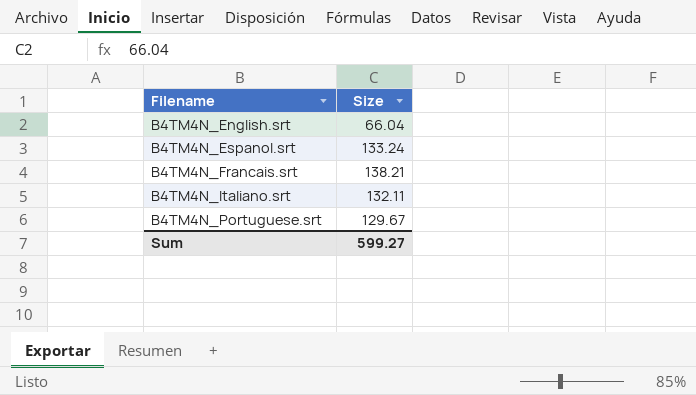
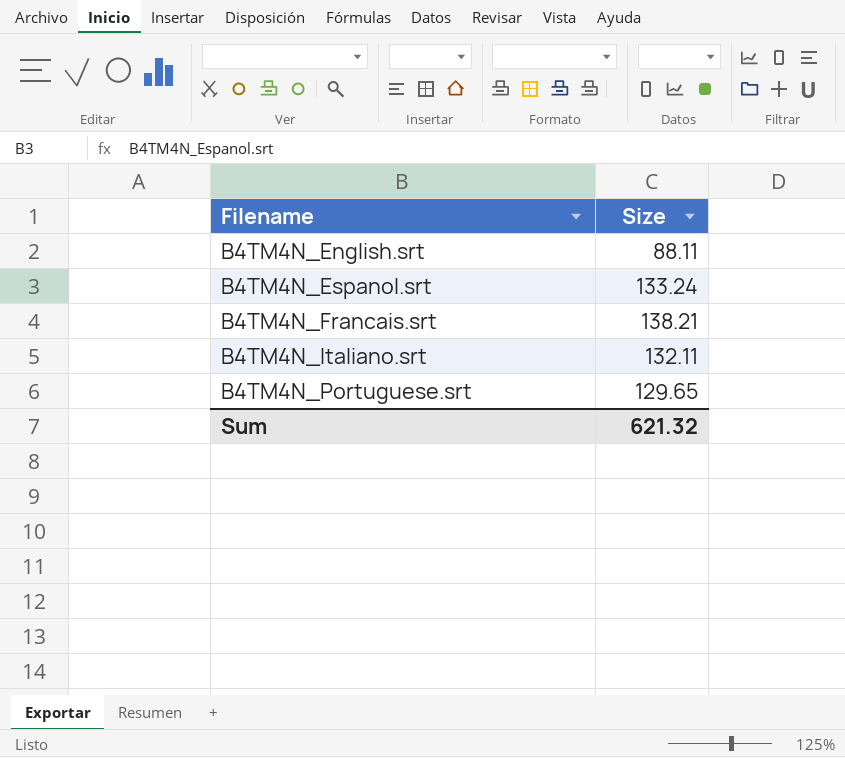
B4TM4N_English.srt | Size: 66.04 -> 88.11
B4TM4N_Portuguese.srt | Size: 129.67 -> 129.65
Sum | Size: 599.27 -> 621.32

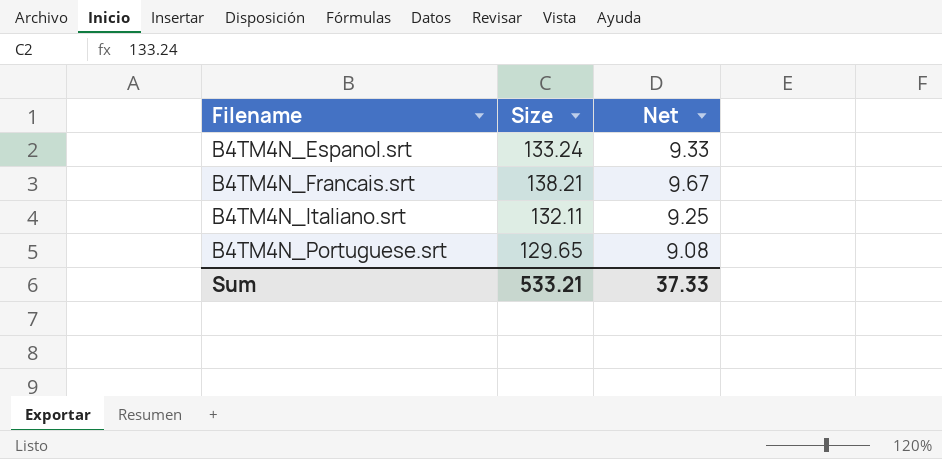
column Net | formula: none -> [Size] * 0.07
row B4TM4N_English.srt: 88.11 -> none
Sum | Size: 621.32 -> 533.21

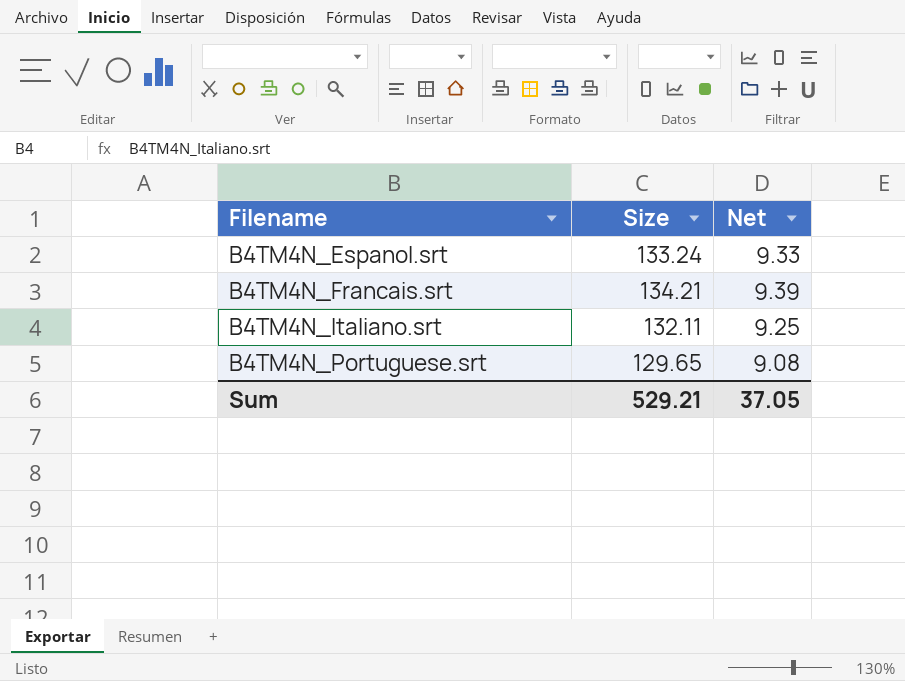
B4TM4N_Francais.srt | Size: 138.21 -> 134.21
B4TM4N_Francais.srt | Net: 9.67 -> 9.39
Sum | Size: 533.21 -> 529.21
Sum | Net: 37.33 -> 37.05

